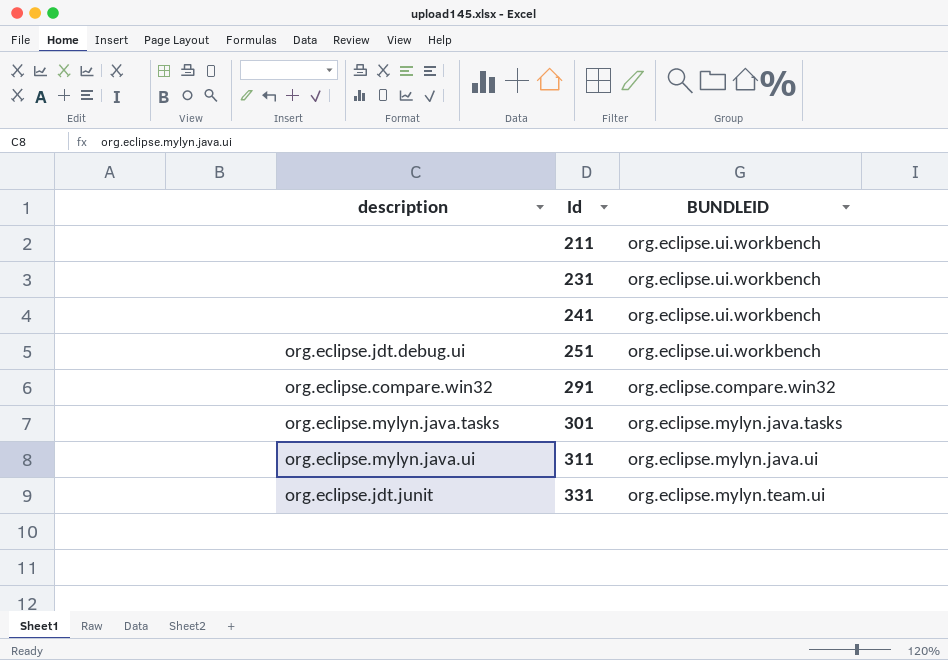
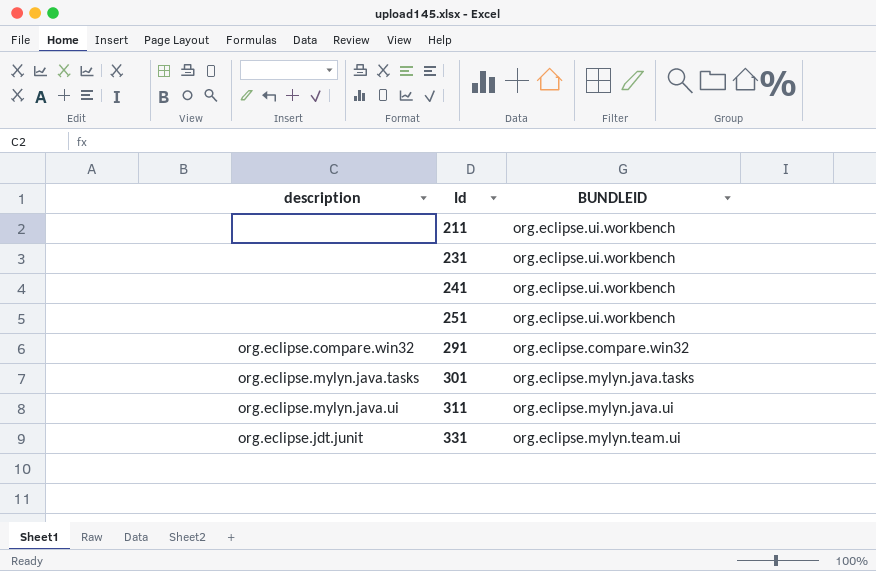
251 | description: org.eclipse.jdt.debug.ui -> none

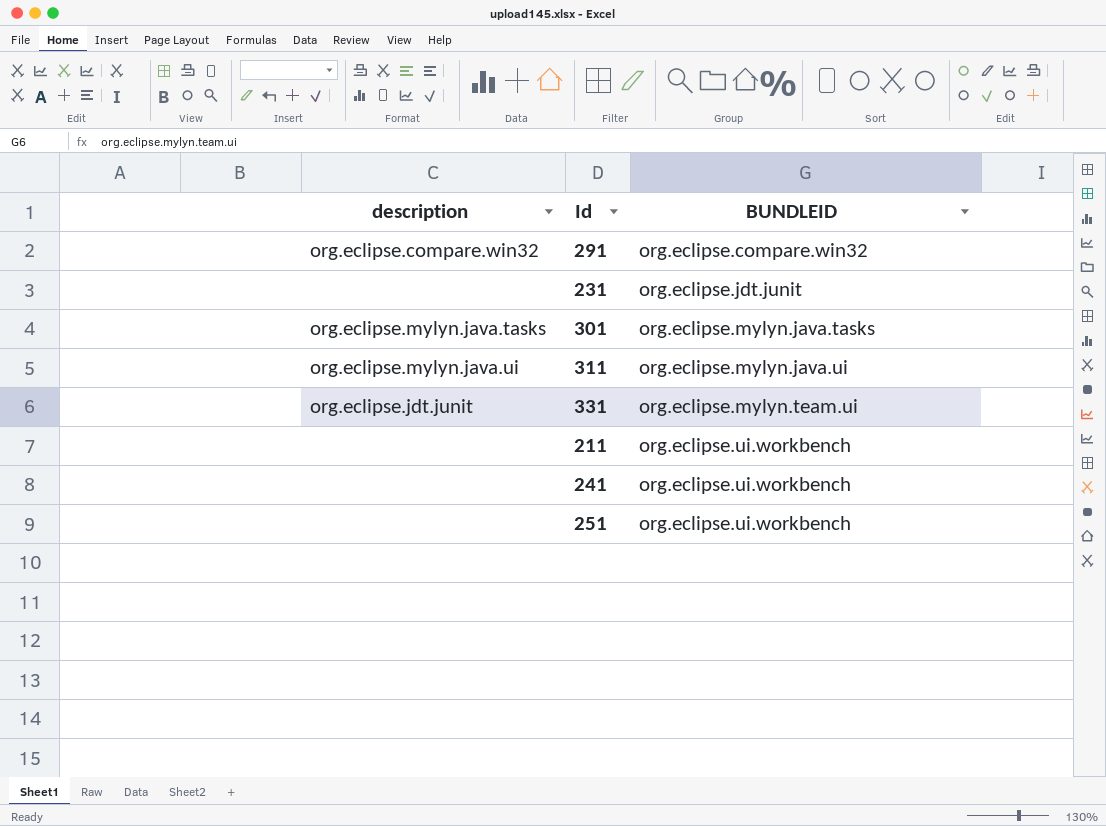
row order: Id ascending -> BUNDLEID ascending
231 | BUNDLEID: org.eclipse.ui.workbench -> org.eclipse.jdt.junit

